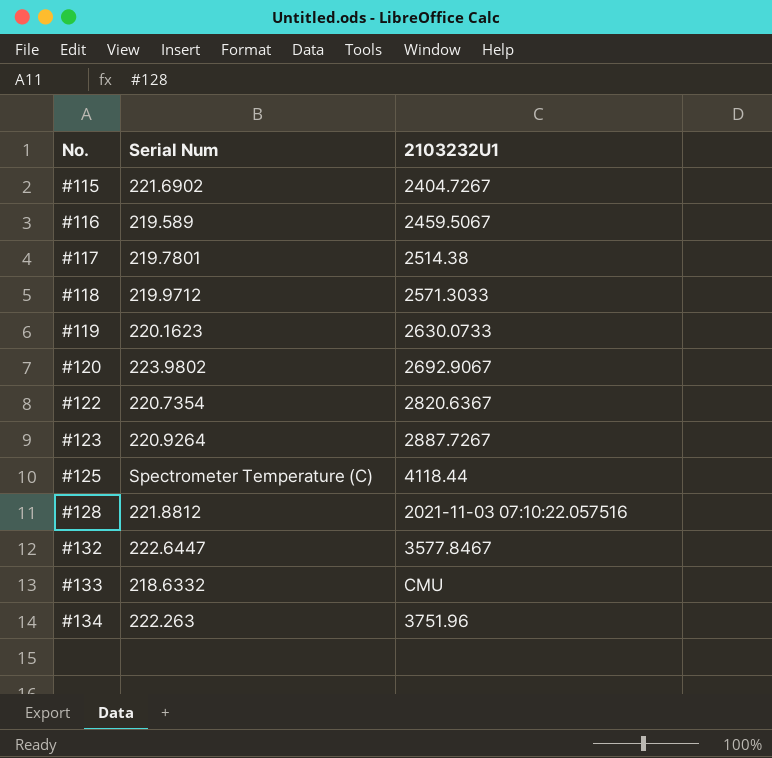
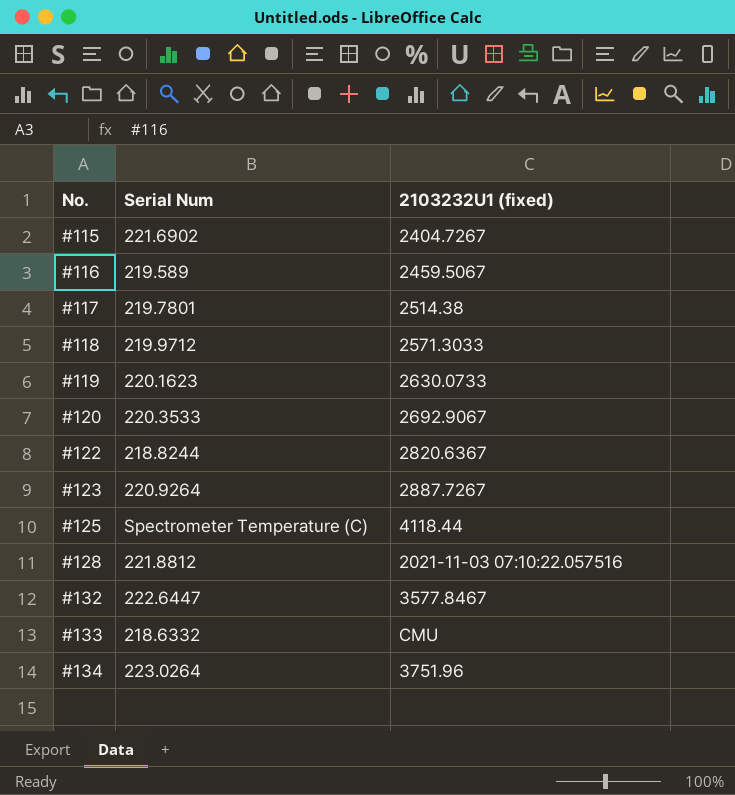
column name: 2103232U1 -> 2103232U1 (fixed)
#120 | Serial Num: 223.9802 -> 220.3533
#122 | Serial Num: 220.7354 -> 218.8244
#134 | Serial Num: 222.263 -> 223.0264

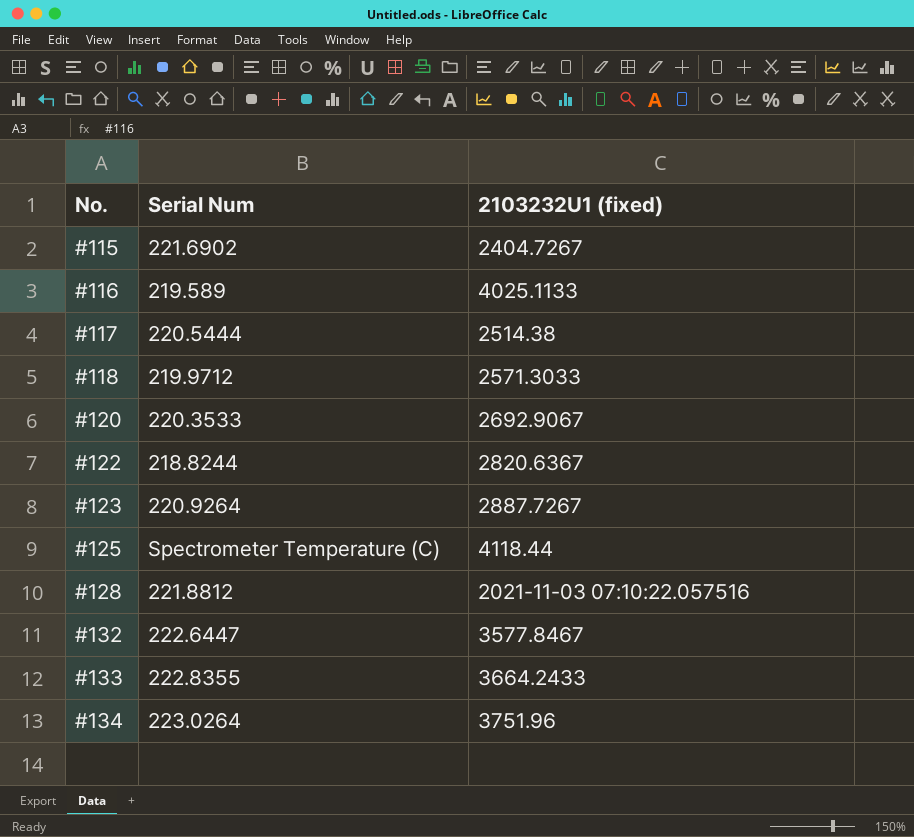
row #119: 220.1623 | 2630.0733 -> none
#116 | 2103232U1 (fixed): 2459.5067 -> 4025.1133
#117 | Serial Num: 219.7801 -> 220.5444
#133 | Serial Num: 218.6332 -> 222.8355
#133 | 2103232U1 (fixed): CMU -> 3664.2433

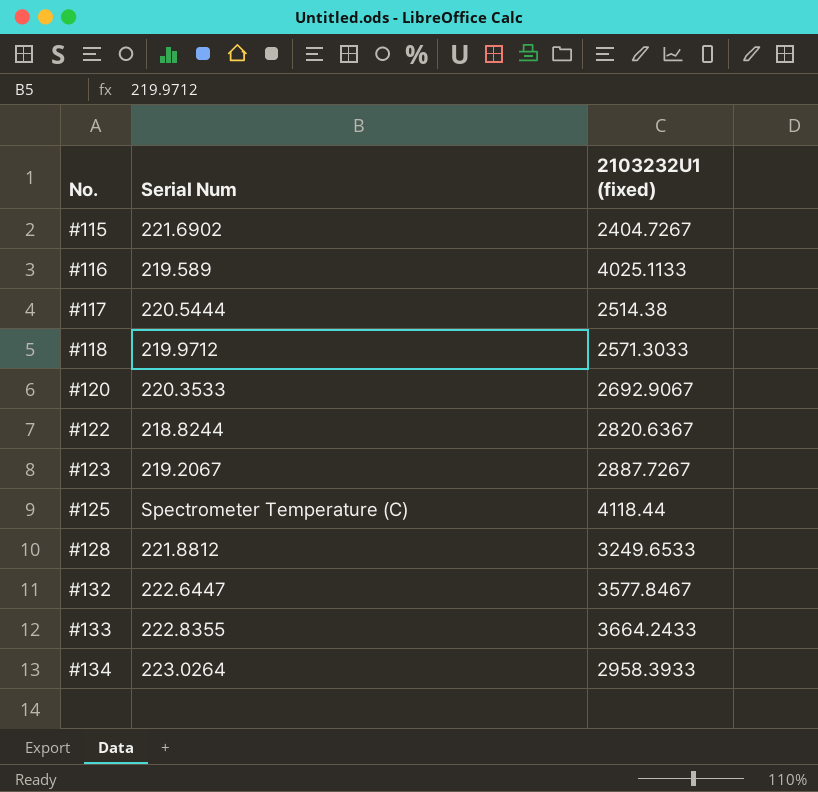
#123 | Serial Num: 220.9264 -> 219.2067
#128 | 2103232U1 (fixed): 2021-11-03 07:10:22.057516 -> 3249.6533
#134 | 2103232U1 (fixed): 3751.96 -> 2958.3933

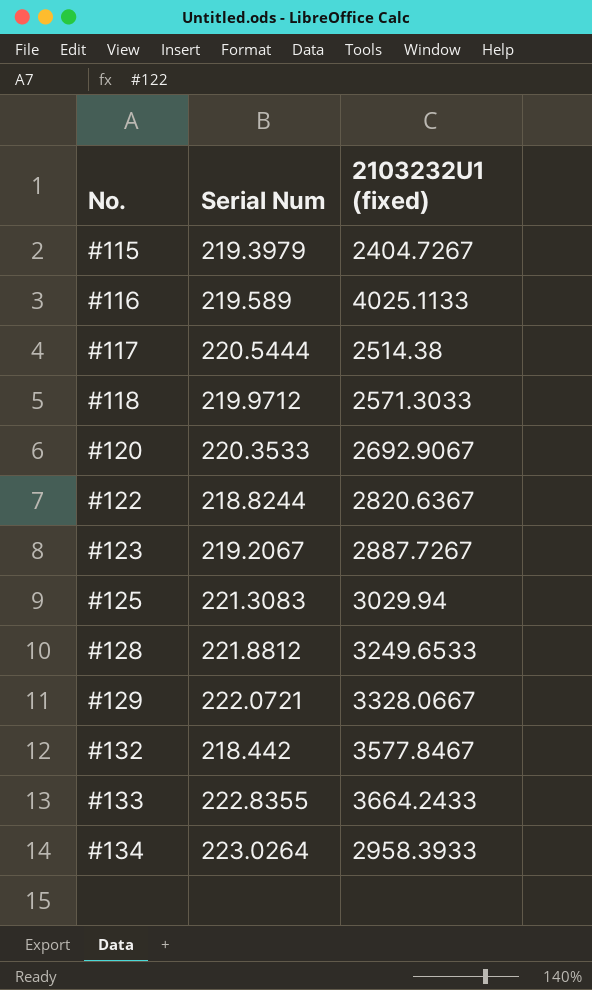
#115 | Serial Num: 221.6902 -> 219.3979
#125 | Serial Num: Spectrometer Temperature (C) -> 221.3083
#125 | 2103232U1 (fixed): 4118.44 -> 3029.94
row #129: none -> 222.0721 | 3328.0667
#132 | Serial Num: 222.6447 -> 218.442

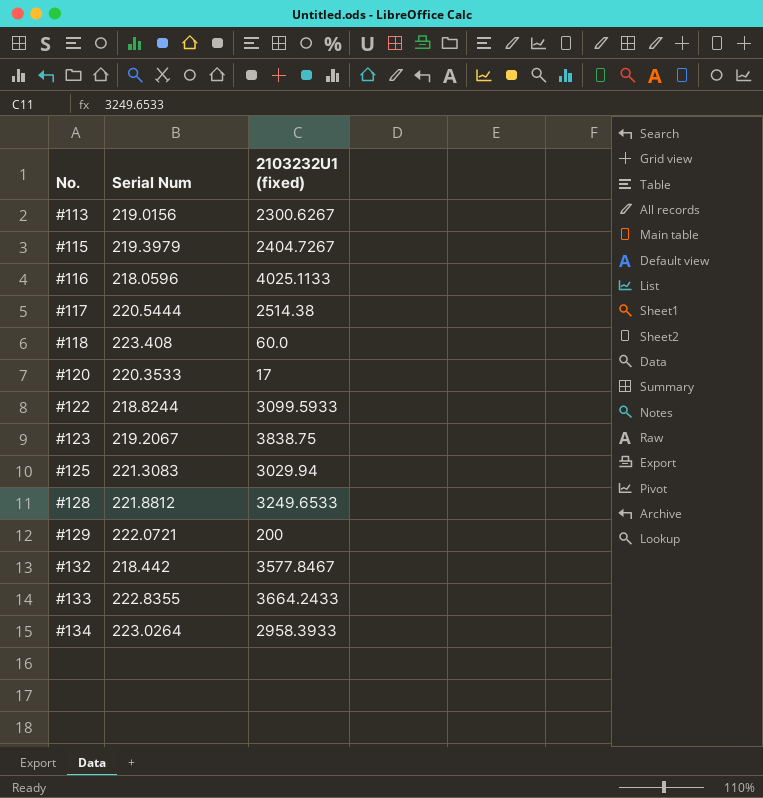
row #113: none -> 219.0156 | 2300.6267
#116 | Serial Num: 219.589 -> 218.0596
#118 | Serial Num: 219.9712 -> 223.408
#118 | 2103232U1 (fixed): 2571.3033 -> 60.0
#120 | 2103232U1 (fixed): 2692.9067 -> 17
#122 | 2103232U1 (fixed): 2820.6367 -> 3099.5933
#123 | 2103232U1 (fixed): 2887.7267 -> 3838.75
#129 | 2103232U1 (fixed): 3328.0667 -> 200

